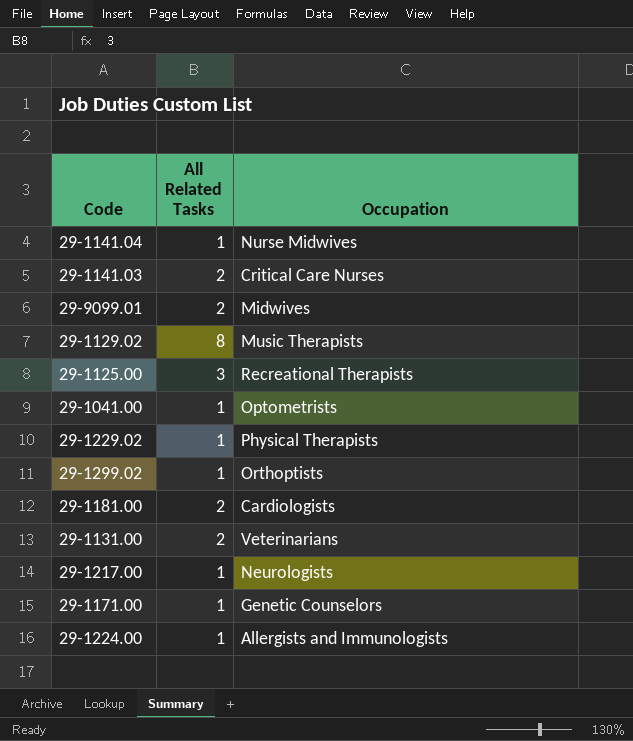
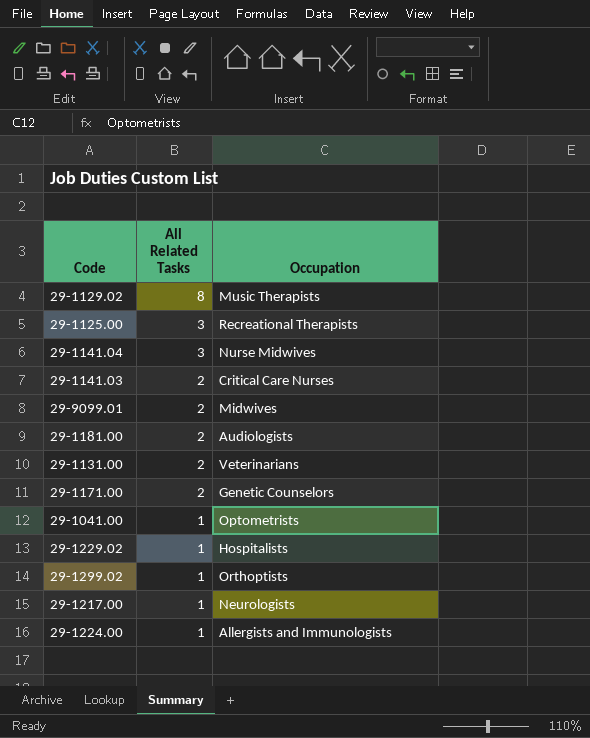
row order: none -> All Related Tasks descending
29-1141.04 | All Related Tasks: 1 -> 3
29-1181.00 | Occupation: Cardiologists -> Audiologists
29-1171.00 | All Related Tasks: 1 -> 2
29-1229.02 | Occupation: Physical Therapists -> Hospitalists

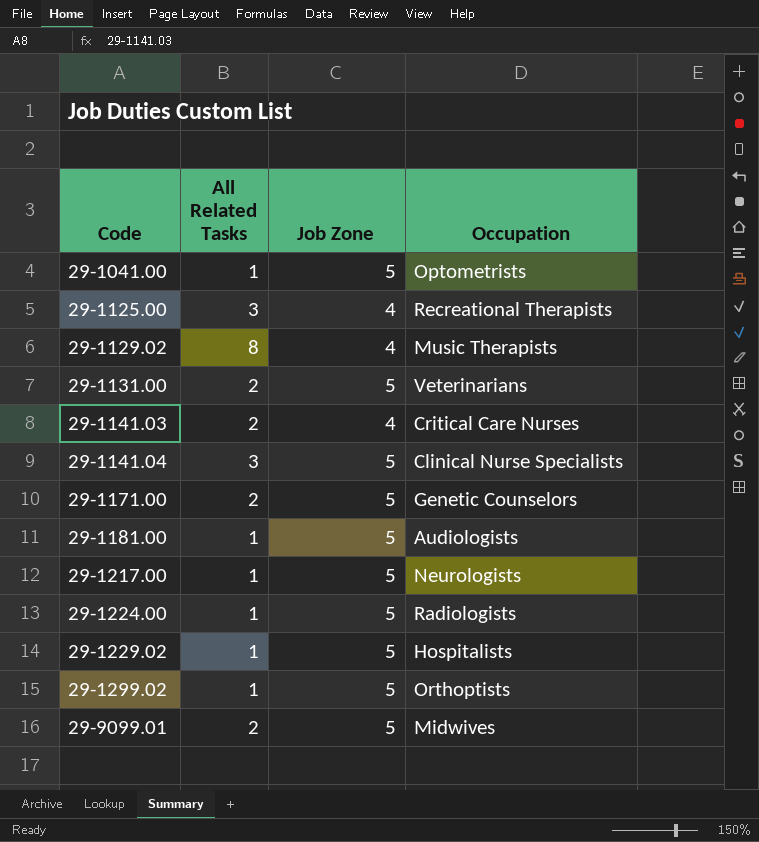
row order: All Related Tasks descending -> Code ascending
column Job Zone | position: none -> 3
29-1141.04 | Occupation: Nurse Midwives -> Clinical Nurse Specialists
29-1181.00 | All Related Tasks: 2 -> 1
29-1224.00 | Occupation: Allergists and Immunologists -> Radiologists

